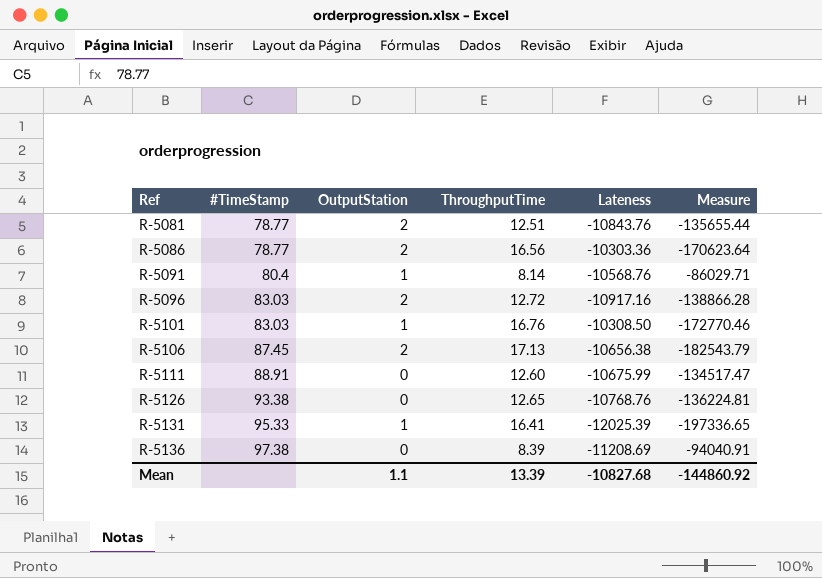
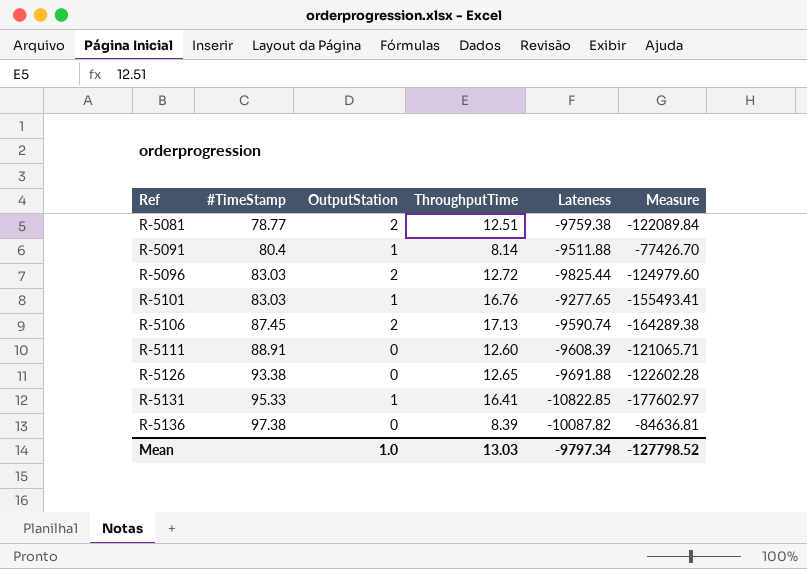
row R-5086: 78.77 | 2 | 16.56 | -10303.36 | -170623.64 -> none
R-5081 | Lateness: -10843.76 -> -9759.38
R-5081 | Measure: -135655.44 -> -122089.84
R-5091 | Lateness: -10568.76 -> -9511.88
R-5091 | Measure: -86029.71 -> -77426.70
R-5096 | Lateness: -10917.16 -> -9825.44
R-5096 | Measure: -138866.28 -> -124979.60
R-5101 | Lateness: -10308.50 -> -9277.65
R-5101 | Measure: -172770.46 -> -155493.41
R-5106 | Lateness: -10656.38 -> -9590.74
R-5106 | Measure: -182543.79 -> -164289.38
R-5111 | Lateness: -10675.99 -> -9608.39
R-5111 | Measure: -134517.47 -> -121065.71
R-5126 | Lateness: -10768.76 -> -9691.88
R-5126 | Measure: -136224.81 -> -122602.28
R-5131 | Lateness: -12025.39 -> -10822.85
R-5131 | Measure: -197336.65 -> -177602.97
R-5136 | Lateness: -11208.69 -> -10087.82
R-5136 | Measure: -94040.91 -> -84636.81
Mean | OutputStation: 1.1 -> 1.0
Mean | ThroughputTime: 13.39 -> 13.03
Mean | Lateness: -10827.68 -> -9797.34
Mean | Measure: -144860.92 -> -127798.52

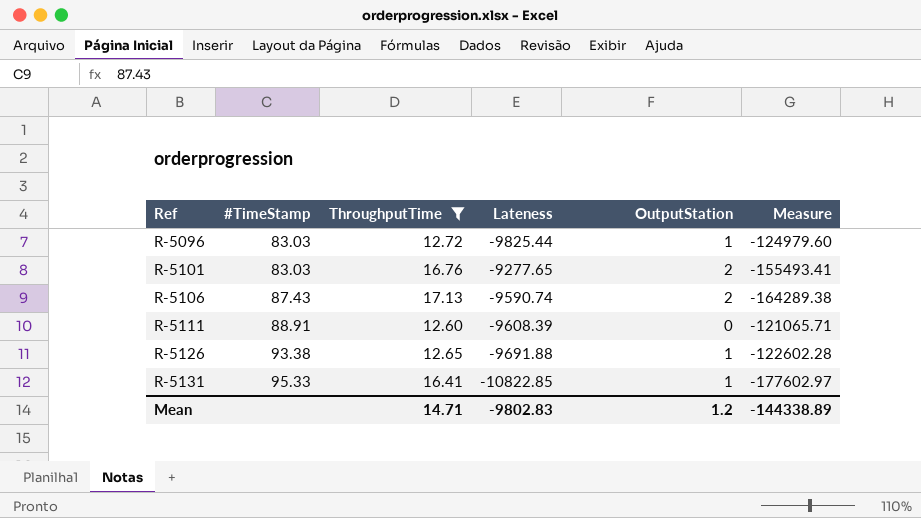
filter: none -> ThroughputTime >= 12.60
column OutputStation | position: 3 -> 5
R-5096 | OutputStation: 2 -> 1
R-5101 | OutputStation: 1 -> 2
R-5106 | #TimeStamp: 87.45 -> 87.43
R-5126 | OutputStation: 0 -> 1
Mean | ThroughputTime: 13.03 -> 14.71
Mean | Lateness: -9797.34 -> -9802.83
Mean | OutputStation: 1.0 -> 1.2
Mean | Measure: -127798.52 -> -144338.89

